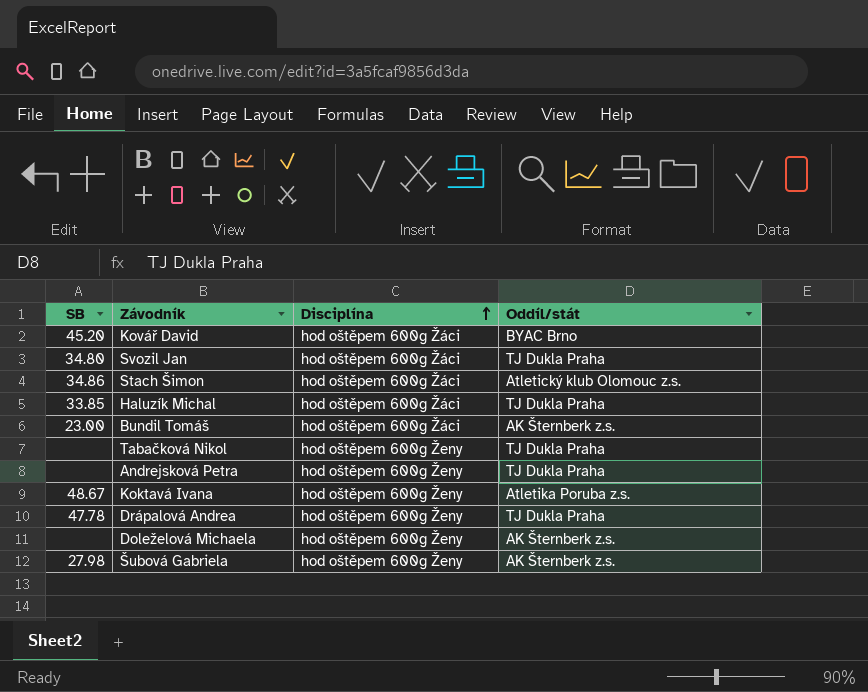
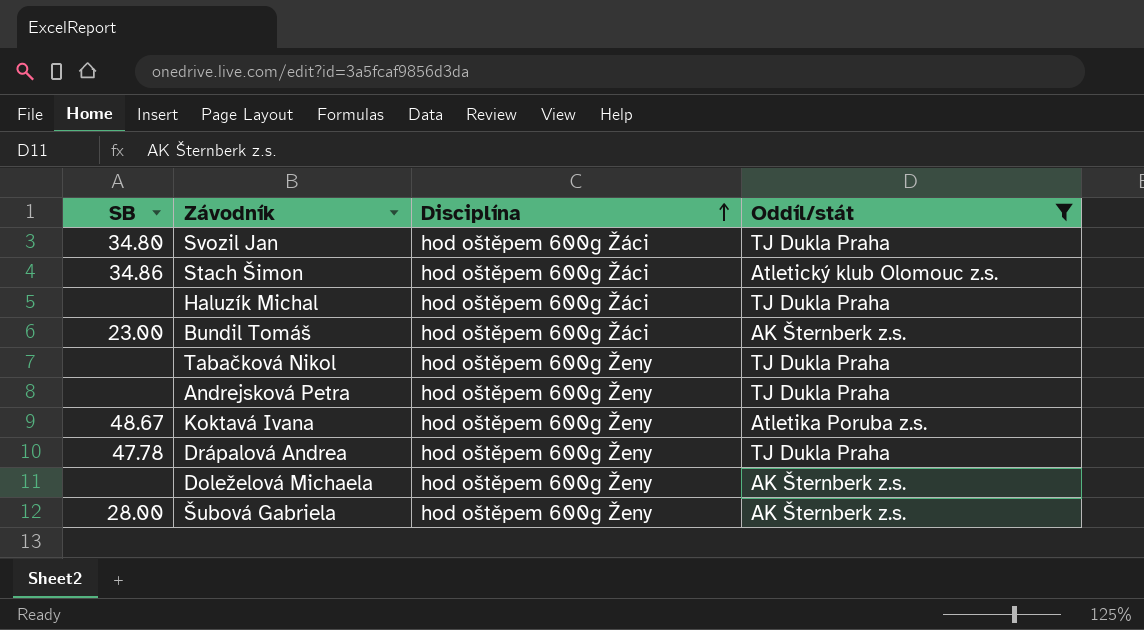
filter: none -> Oddíl/stát != BYAC Brno
Haluzík Michal | SB: 33.85 -> none
Šubová Gabriela | SB: 27.98 -> 28.00

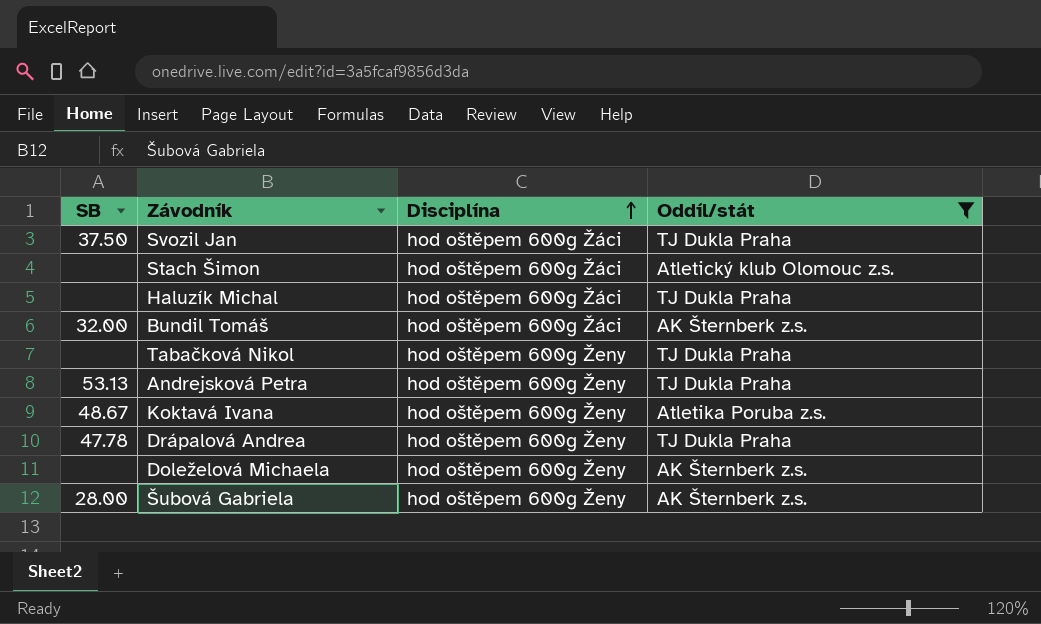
Svozil Jan | SB: 34.80 -> 37.50
Stach Šimon | SB: 34.86 -> none
Bundil Tomáš | SB: 23.00 -> 32.00
Andrejsková Petra | SB: none -> 53.13

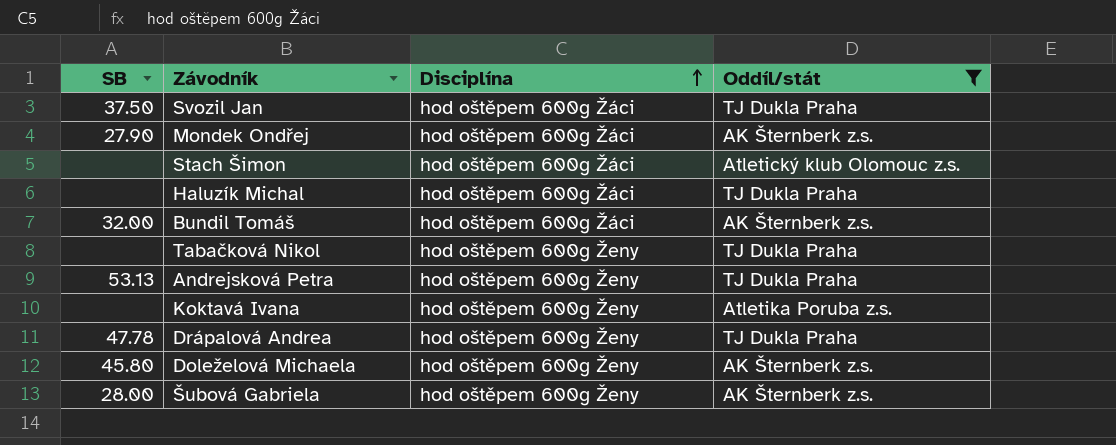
row Mondek Ondřej: none -> 27.90 | hod oštěpem 600g Žáci | AK Šternberk z.s.
Koktavá Ivana | SB: 48.67 -> none
Doleželová Michaela | SB: none -> 45.80

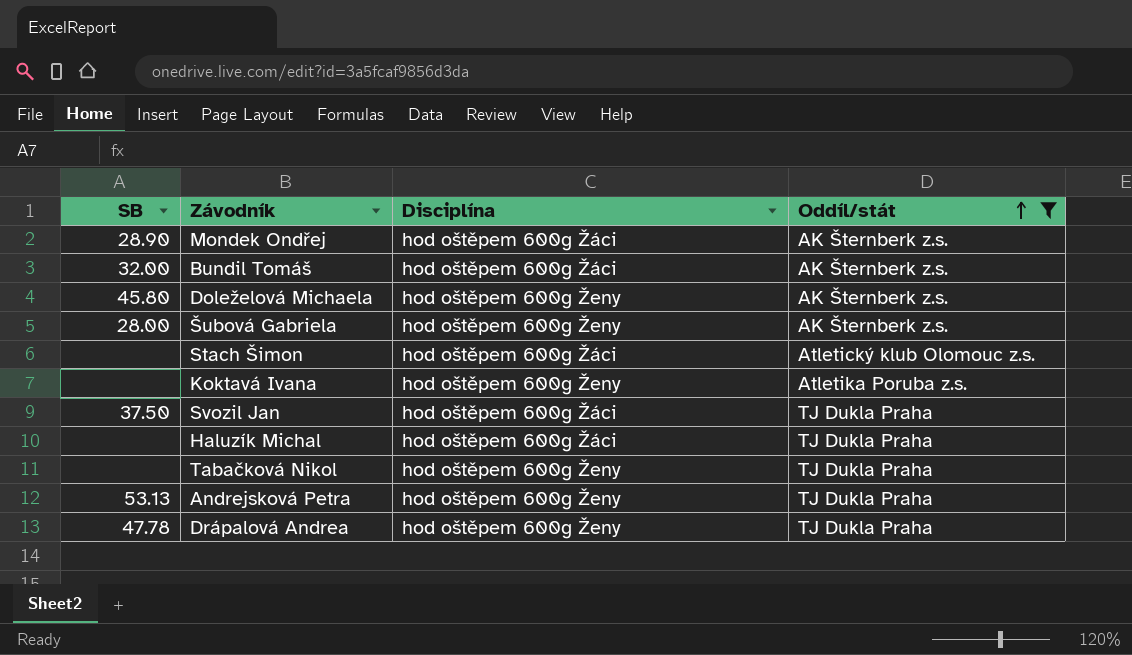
row order: Disciplína ascending -> Oddíl/stát ascending
Mondek Ondřej | SB: 27.90 -> 28.90

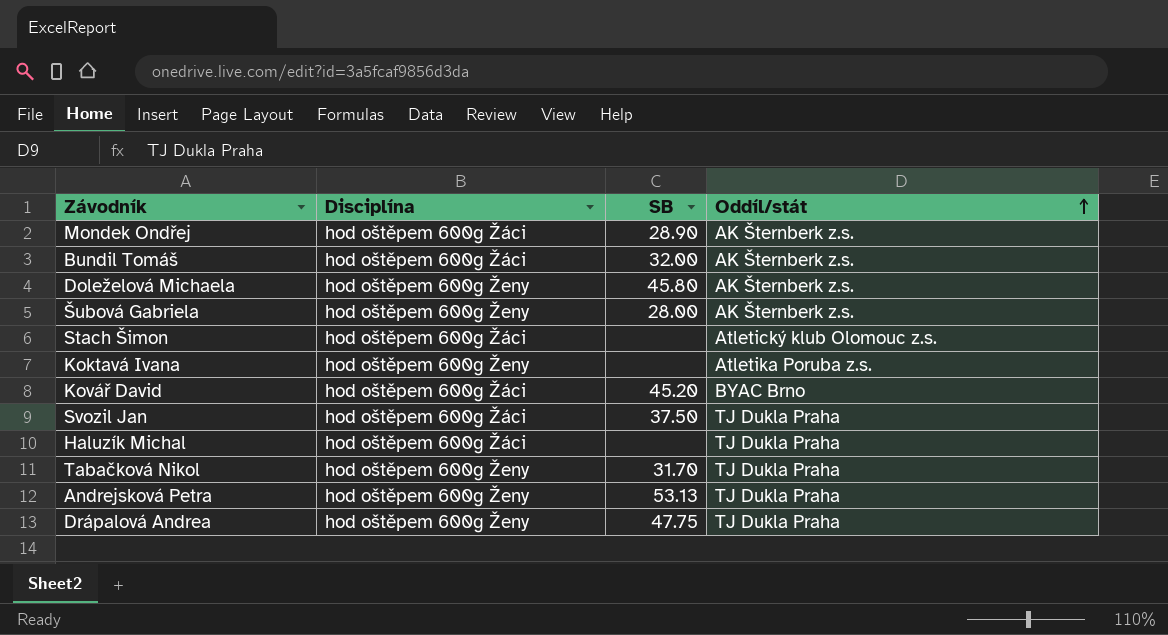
filter: Oddíl/stát != BYAC Brno -> none
column SB | position: 1 -> 3
Tabačková Nikol | SB: none -> 31.70
Drápalová Andrea | SB: 47.78 -> 47.75

